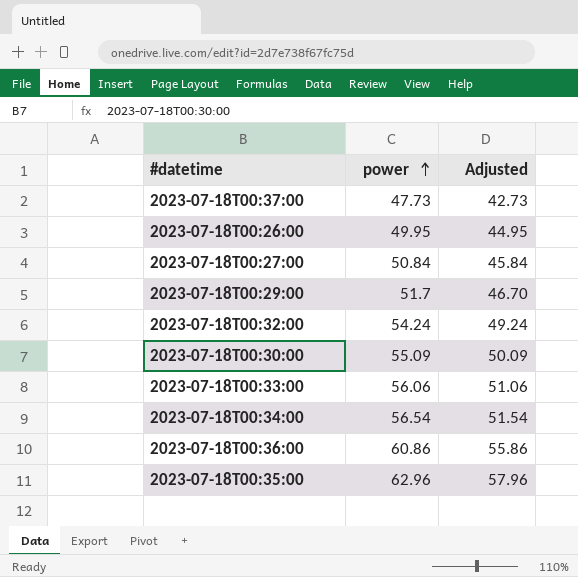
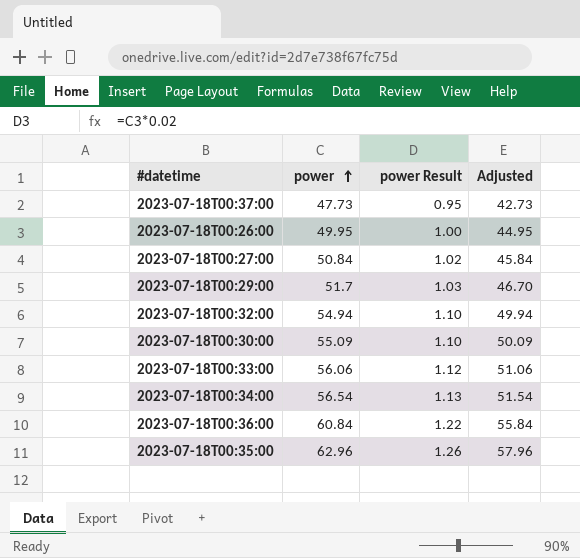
column power Result | formula: none -> [power] * 0.02
2023-07-18T00:32:00 | power: 54.24 -> 54.94
2023-07-18T00:32:00 | Adjusted: 49.24 -> 49.94
2023-07-18T00:36:00 | power: 60.86 -> 60.84
2023-07-18T00:36:00 | Adjusted: 55.86 -> 55.84

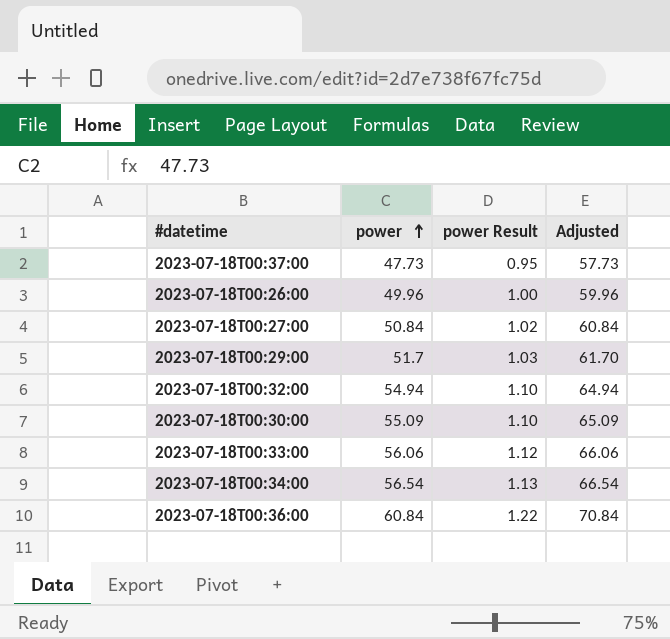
column Adjusted | formula: [power] - 5 -> [power] + 10
row 2023-07-18T00:35:00: 62.96 | 1.26 | 57.96 -> none
2023-07-18T00:26:00 | power: 49.95 -> 49.96

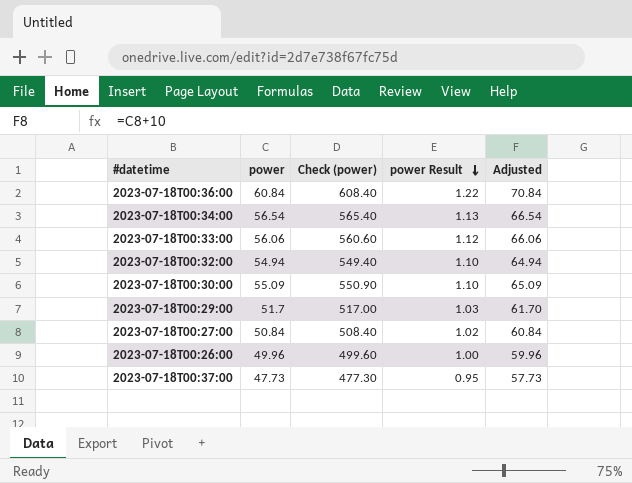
row order: power ascending -> power Result descending
column Check (power) | formula: none -> [power] * 10

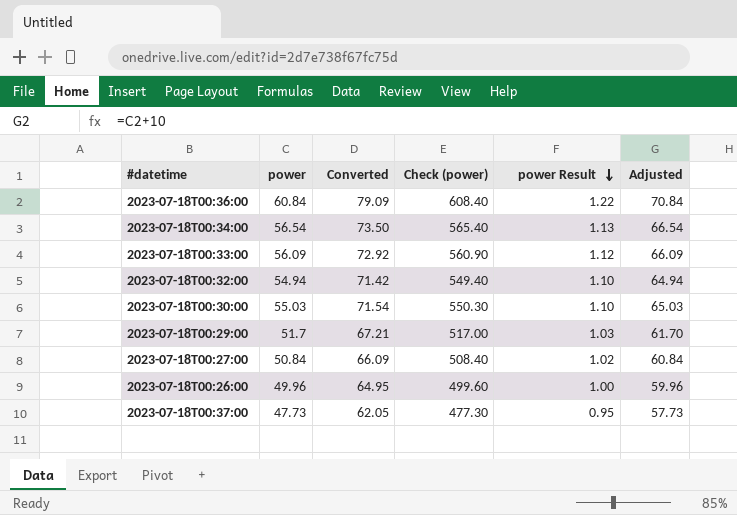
column Converted | formula: none -> [power] * 1.3
2023-07-18T00:33:00 | power: 56.06 -> 56.09
2023-07-18T00:33:00 | Check (power): 560.60 -> 560.90
2023-07-18T00:33:00 | Adjusted: 66.06 -> 66.09
2023-07-18T00:30:00 | power: 55.09 -> 55.03
2023-07-18T00:30:00 | Check (power): 550.90 -> 550.30
2023-07-18T00:30:00 | Adjusted: 65.09 -> 65.03

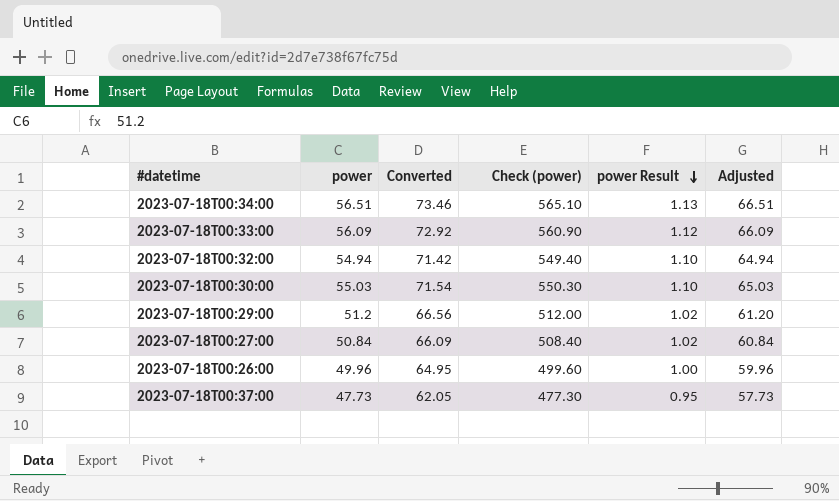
row 2023-07-18T00:36:00: 60.84 | 79.09 | 608.40 | 1.22 | 70.84 -> none
2023-07-18T00:34:00 | power: 56.54 -> 56.51
2023-07-18T00:34:00 | Converted: 73.50 -> 73.46
2023-07-18T00:34:00 | Check (power): 565.40 -> 565.10
2023-07-18T00:34:00 | Adjusted: 66.54 -> 66.51
2023-07-18T00:29:00 | power: 51.7 -> 51.2
2023-07-18T00:29:00 | Converted: 67.21 -> 66.56
2023-07-18T00:29:00 | Check (power): 517.00 -> 512.00
2023-07-18T00:29:00 | power Result: 1.03 -> 1.02
2023-07-18T00:29:00 | Adjusted: 61.70 -> 61.20

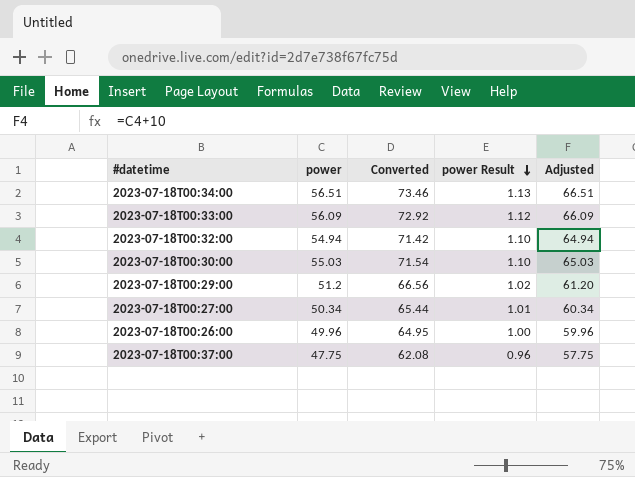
column Check (power) | formula: [power] * 10 -> none
2023-07-18T00:27:00 | power: 50.84 -> 50.34
2023-07-18T00:27:00 | Converted: 66.09 -> 65.44
2023-07-18T00:27:00 | power Result: 1.02 -> 1.01
2023-07-18T00:27:00 | Adjusted: 60.84 -> 60.34
2023-07-18T00:37:00 | power: 47.73 -> 47.75
2023-07-18T00:37:00 | Converted: 62.05 -> 62.08
2023-07-18T00:37:00 | power Result: 0.95 -> 0.96
2023-07-18T00:37:00 | Adjusted: 57.73 -> 57.75

